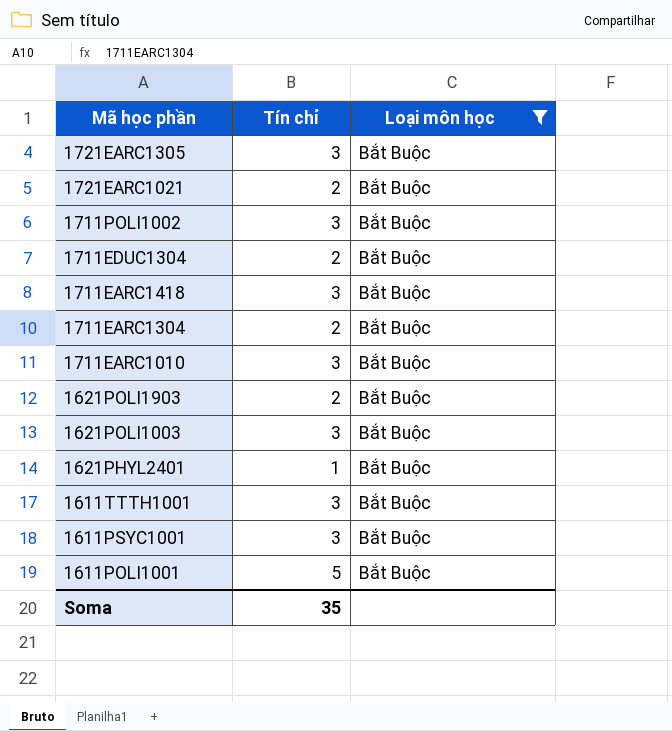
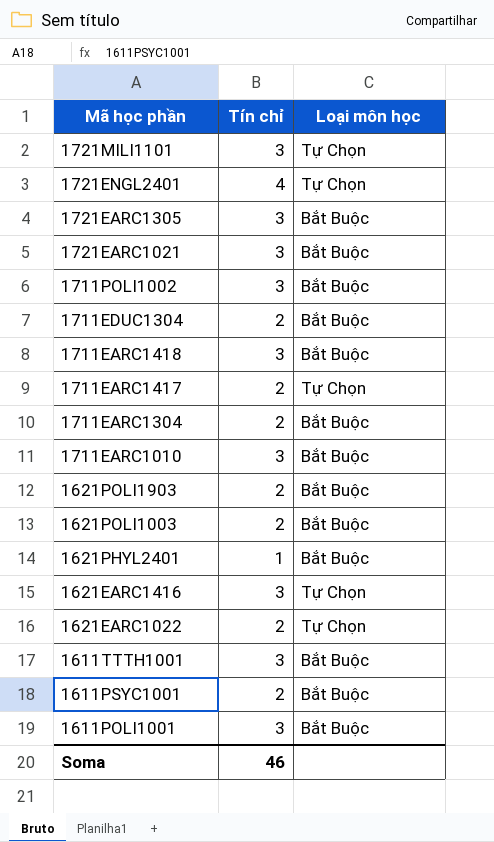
filter: Loại môn học = Bắt Buộc -> none
1721EARC1021 | Tín chỉ: 2 -> 3
1621POLI1003 | Tín chỉ: 3 -> 2
1611PSYC1001 | Tín chỉ: 3 -> 2
1611POLI1001 | Tín chỉ: 5 -> 3
Soma | Tín chỉ: 35 -> 46

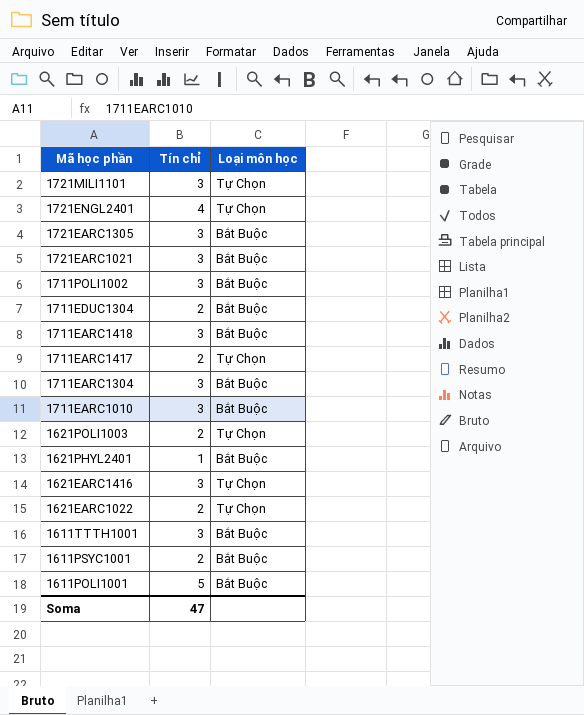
row 1621POLI1903: 2 | Bắt Buộc -> none
1711EARC1304 | Tín chỉ: 2 -> 3
1621POLI1003 | Loại môn học: Bắt Buộc -> Tự Chọn
1611POLI1001 | Tín chỉ: 3 -> 5
Soma | Tín chỉ: 46 -> 47

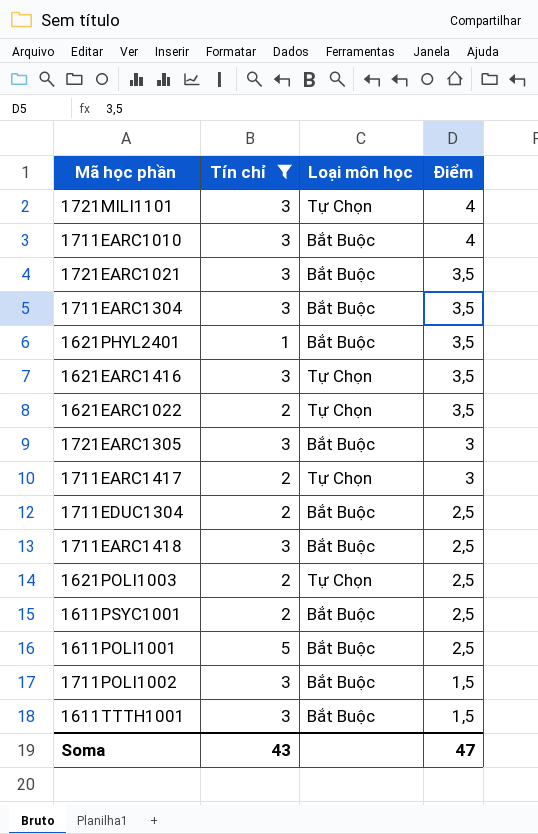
filter: none -> Tín chỉ != 4
row order: Mã học phần descending -> Điểm descending
column Điểm | position: none -> 4
Soma | Tín chỉ: 47 -> 43

